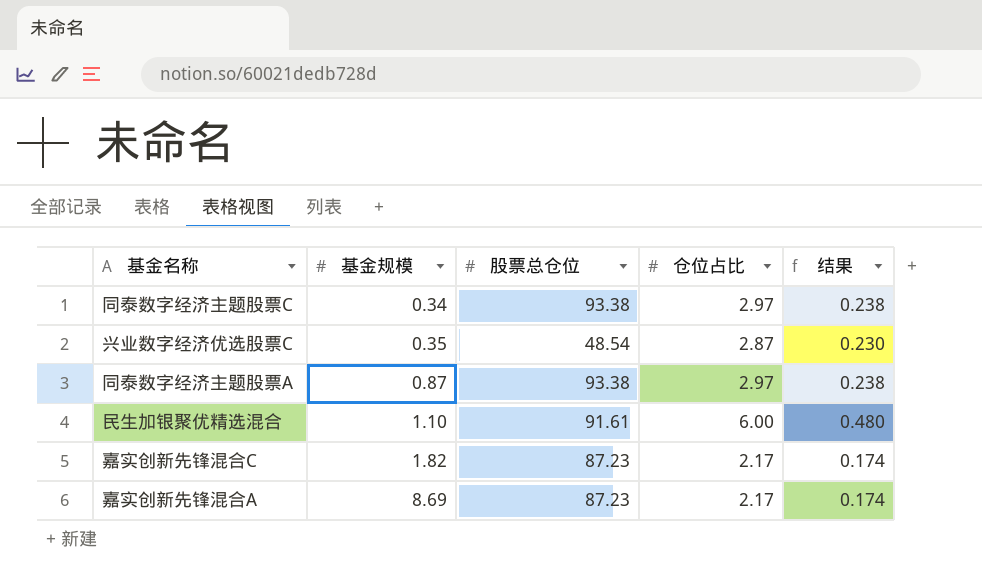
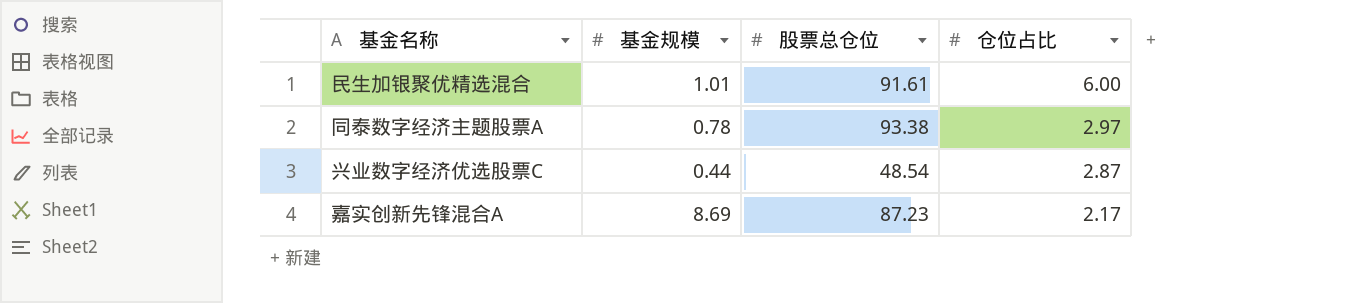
row order: 基金规模 ascending -> 仓位占比 descending
column 结果 | formula: [仓位占比] * 0.08 -> none
row 同泰数字经济主题股票C: 0.34 | 93.38 | 2.97 | 0.238 -> none
row 嘉实创新先锋混合C: 1.82 | 87.23 | 2.17 | 0.174 -> none
民生加银聚优精选混合 | 基金规模: 1.10 -> 1.01
同泰数字经济主题股票A | 基金规模: 0.87 -> 0.78
兴业数字经济优选股票C | 基金规模: 0.35 -> 0.44

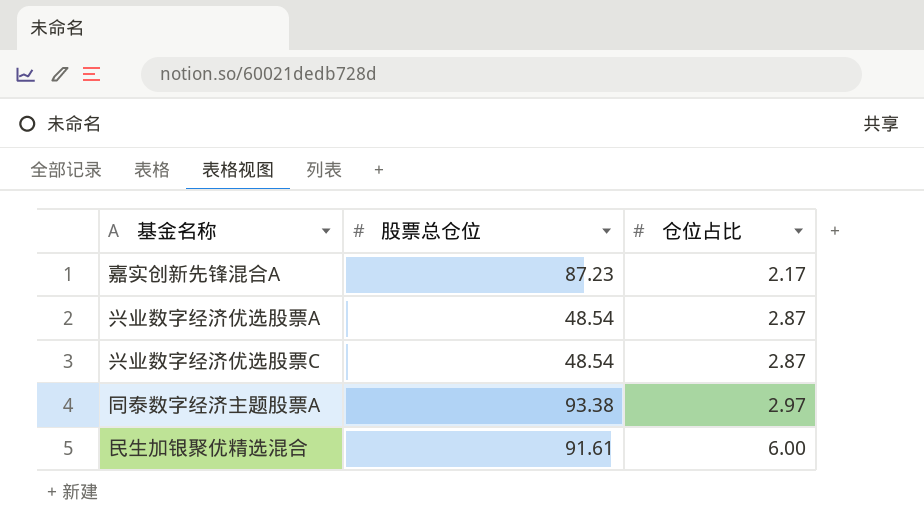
row order: 仓位占比 descending -> 仓位占比 ascending
column 基金规模 | position: 2 -> none
row 兴业数字经济优选股票A: none -> 48.54 | 2.87

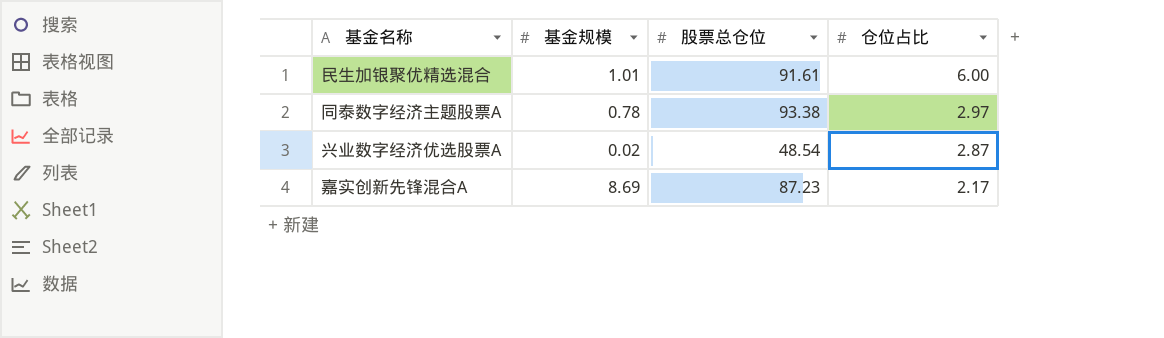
row order: 仓位占比 ascending -> 仓位占比 descending
column 基金规模 | position: none -> 2
row 兴业数字经济优选股票C: 48.54 | 2.87 -> none

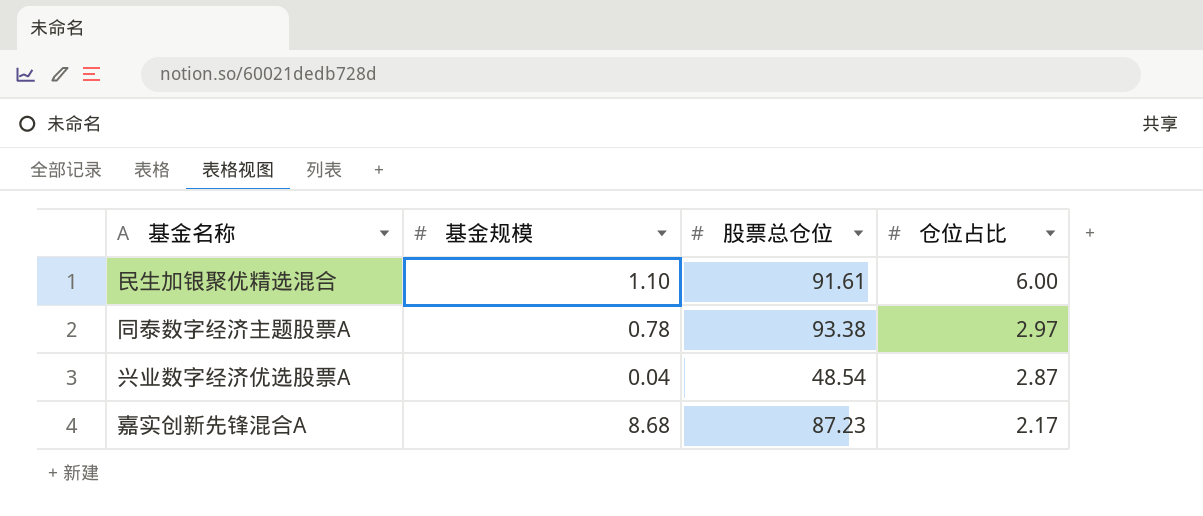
民生加银聚优精选混合 | 基金规模: 1.01 -> 1.10
兴业数字经济优选股票A | 基金规模: 0.02 -> 0.04
嘉实创新先锋混合A | 基金规模: 8.69 -> 8.68

